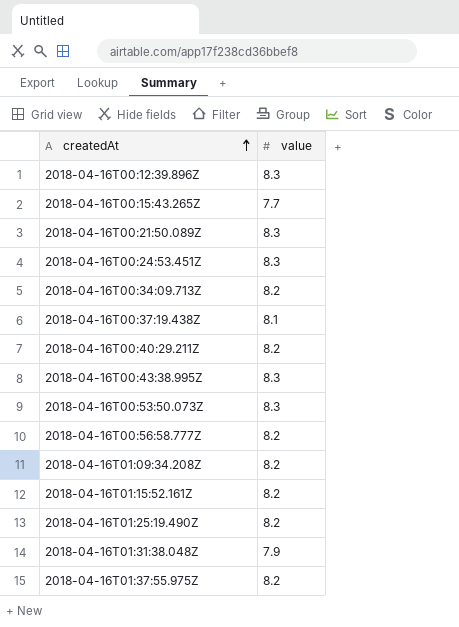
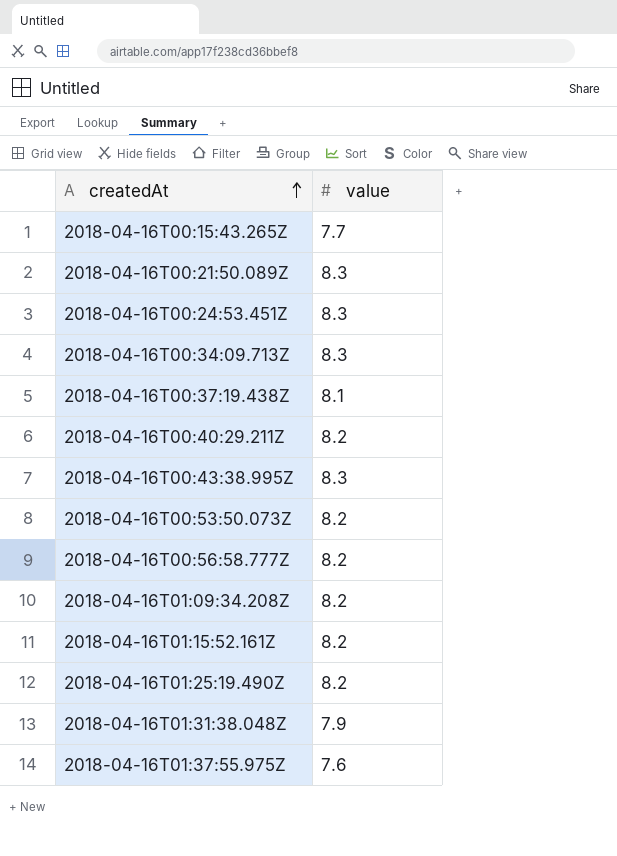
row 2018-04-16T00:12:39.896Z: 8.3 -> none
2018-04-16T00:34:09.713Z | value: 8.2 -> 8.3
2018-04-16T00:53:50.073Z | value: 8.3 -> 8.2
2018-04-16T01:37:55.975Z | value: 8.2 -> 7.6

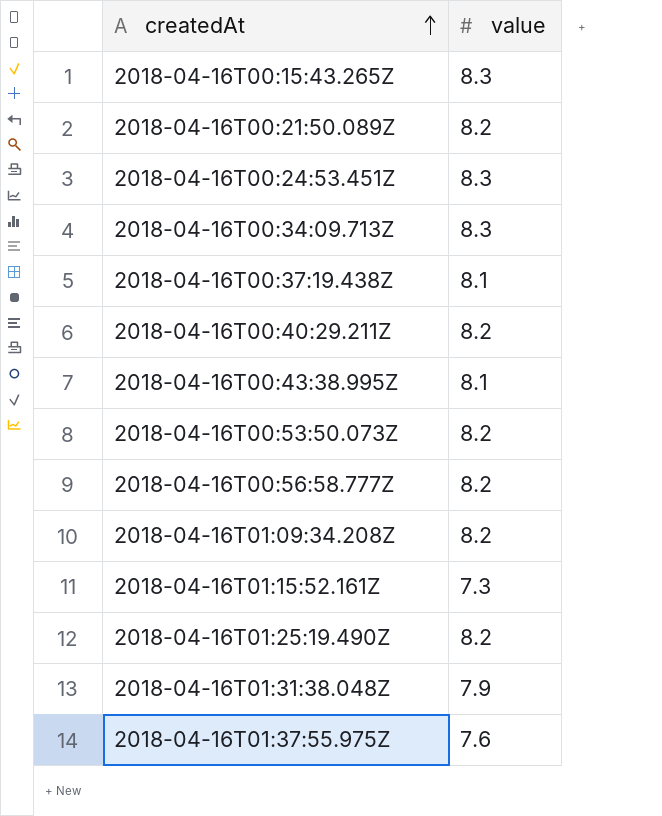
2018-04-16T00:15:43.265Z | value: 7.7 -> 8.3
2018-04-16T00:21:50.089Z | value: 8.3 -> 8.2
2018-04-16T00:43:38.995Z | value: 8.3 -> 8.1
2018-04-16T01:15:52.161Z | value: 8.2 -> 7.3

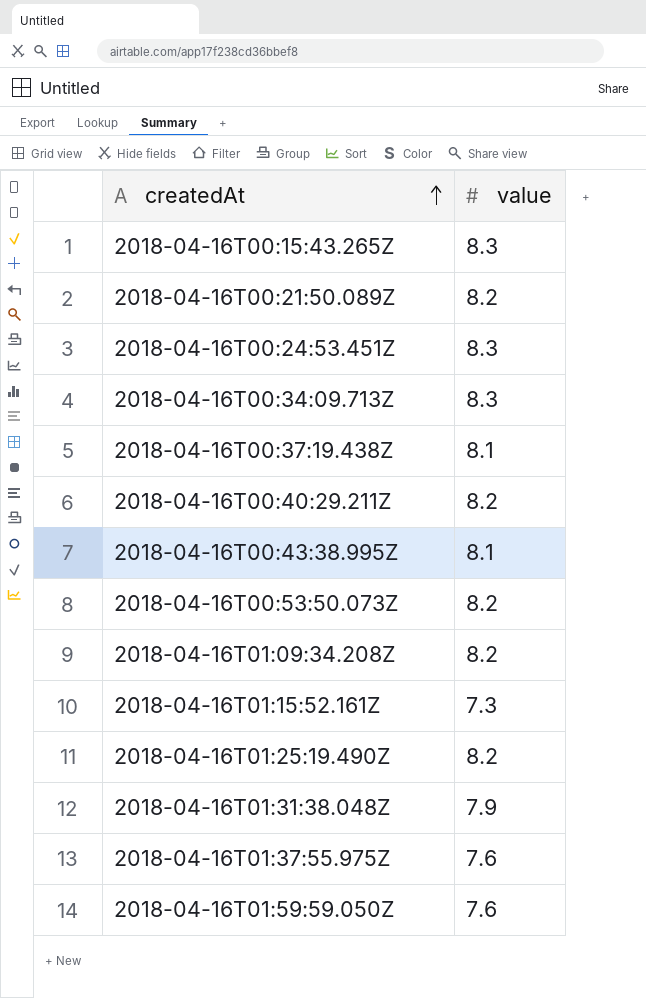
row 2018-04-16T00:56:58.777Z: 8.2 -> none
row 2018-04-16T01:59:59.050Z: none -> 7.6

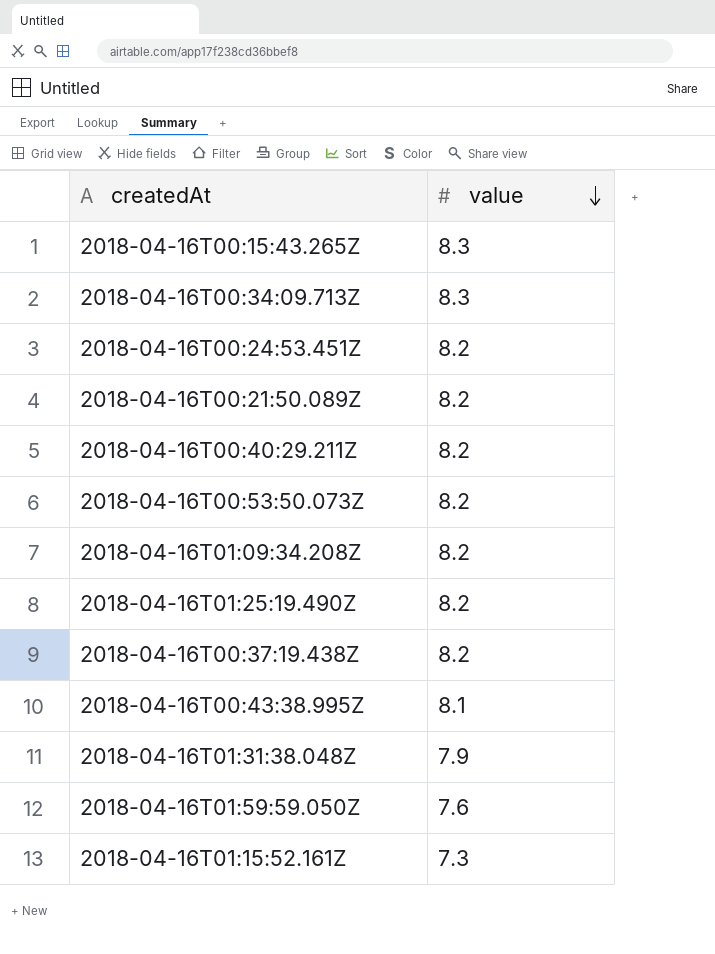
row order: createdAt ascending -> value descending
row 2018-04-16T01:37:55.975Z: 7.6 -> none
2018-04-16T00:24:53.451Z | value: 8.3 -> 8.2
2018-04-16T00:37:19.438Z | value: 8.1 -> 8.2

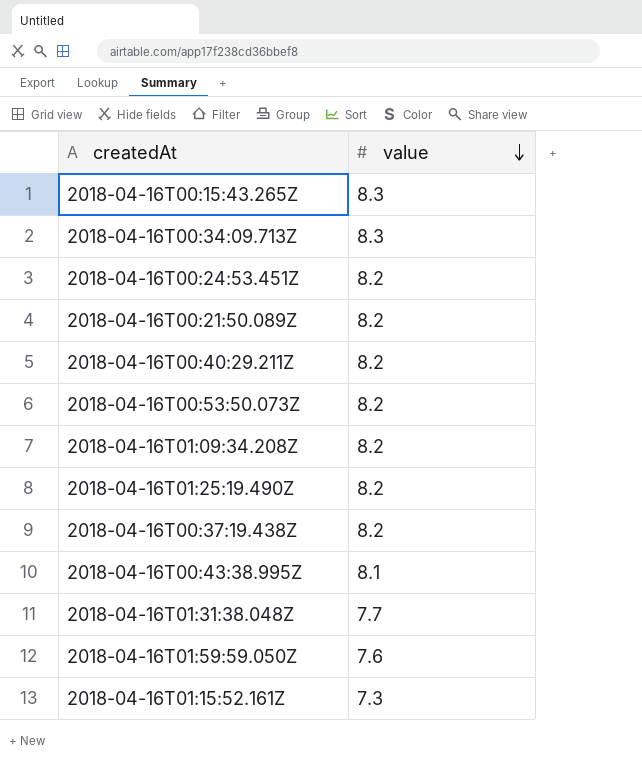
2018-04-16T01:31:38.048Z | value: 7.9 -> 7.7

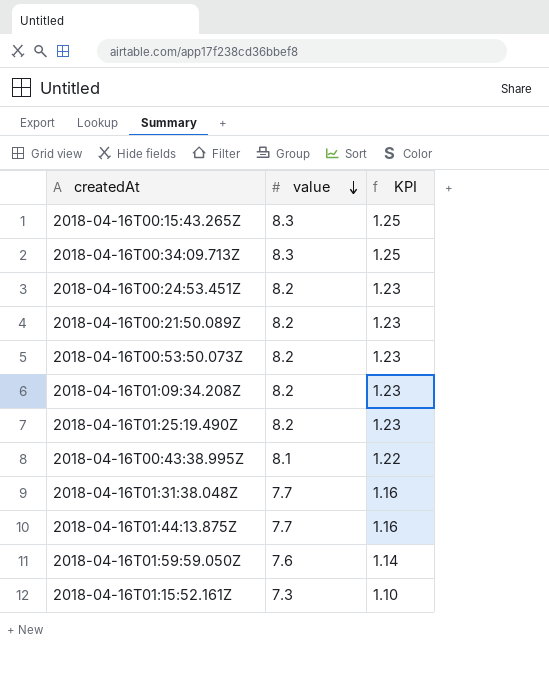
column KPI | formula: none -> [value] * 0.15
row 2018-04-16T00:40:29.211Z: 8.2 -> none
row 2018-04-16T00:37:19.438Z: 8.2 -> none
row 2018-04-16T01:44:13.875Z: none -> 7.7 | 1.16

